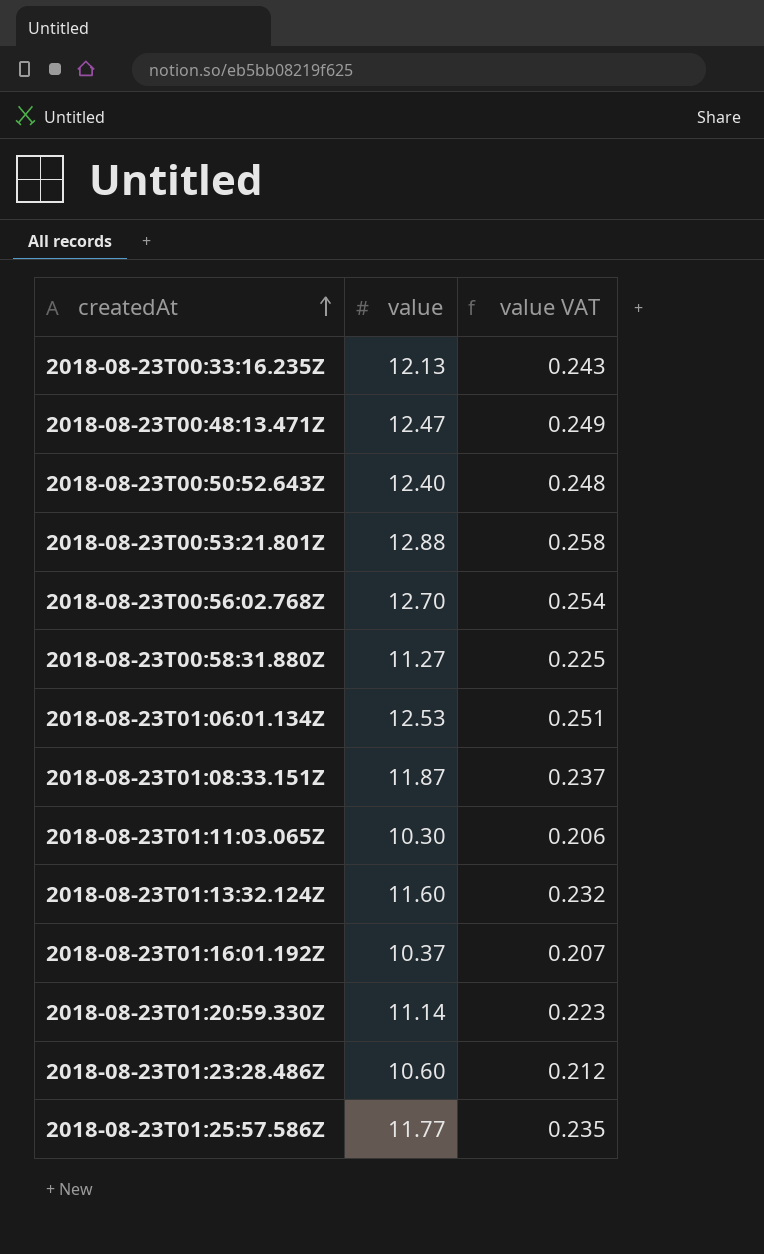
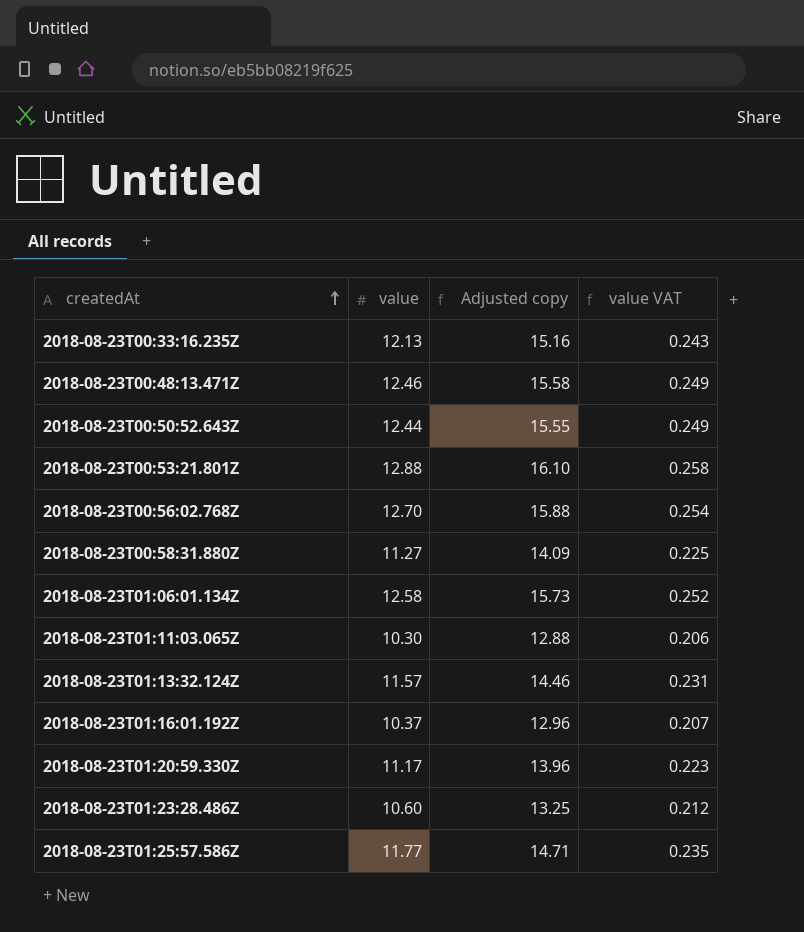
column Adjusted copy | formula: none -> [value] * 1.25
row 2018-08-23T01:08:33.151Z: 11.87 | 0.237 -> none
2018-08-23T00:48:13.471Z | value: 12.47 -> 12.46
2018-08-23T00:50:52.643Z | value: 12.40 -> 12.44
2018-08-23T00:50:52.643Z | value VAT: 0.248 -> 0.249
2018-08-23T01:06:01.134Z | value: 12.53 -> 12.58
2018-08-23T01:06:01.134Z | value VAT: 0.251 -> 0.252
2018-08-23T01:13:32.124Z | value: 11.60 -> 11.57
2018-08-23T01:13:32.124Z | value VAT: 0.232 -> 0.231
2018-08-23T01:20:59.330Z | value: 11.14 -> 11.17

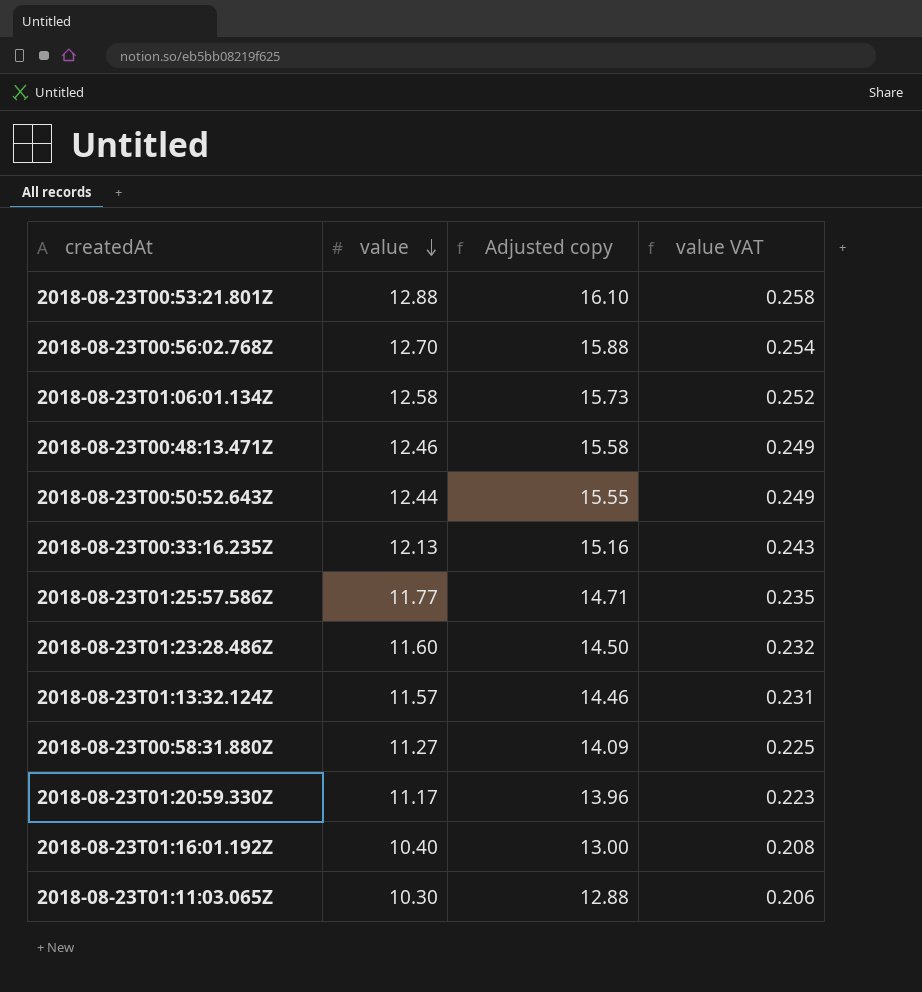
row order: createdAt ascending -> value descending
2018-08-23T01:23:28.486Z | value: 10.60 -> 11.60
2018-08-23T01:23:28.486Z | Adjusted copy: 13.25 -> 14.50
2018-08-23T01:23:28.486Z | value VAT: 0.212 -> 0.232
2018-08-23T01:16:01.192Z | value: 10.37 -> 10.40
2018-08-23T01:16:01.192Z | Adjusted copy: 12.96 -> 13.00
2018-08-23T01:16:01.192Z | value VAT: 0.207 -> 0.208

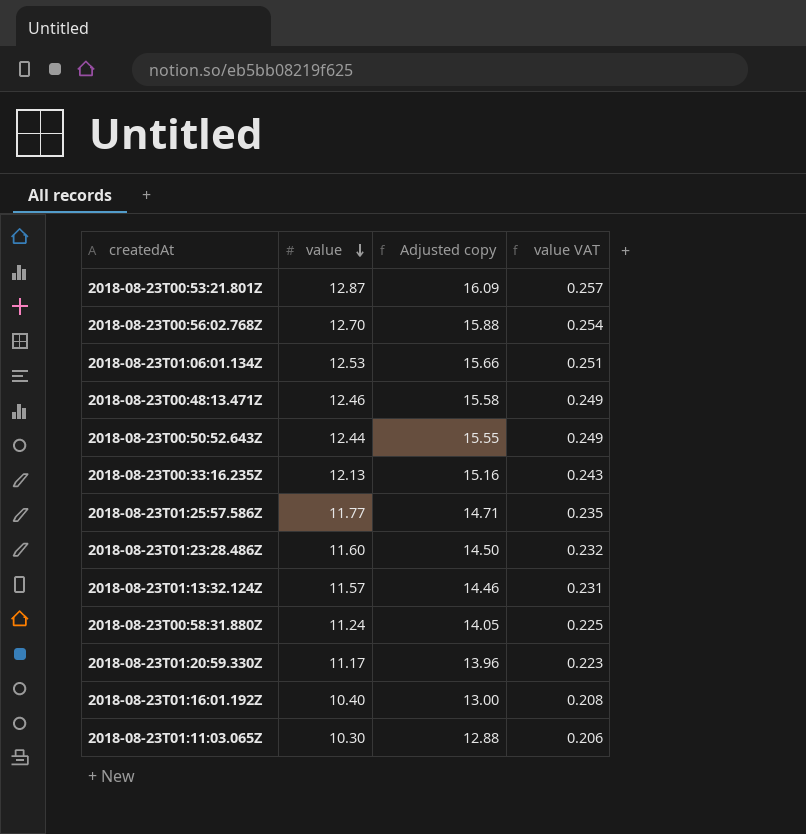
2018-08-23T00:53:21.801Z | value: 12.88 -> 12.87
2018-08-23T00:53:21.801Z | Adjusted copy: 16.10 -> 16.09
2018-08-23T00:53:21.801Z | value VAT: 0.258 -> 0.257
2018-08-23T01:06:01.134Z | value: 12.58 -> 12.53
2018-08-23T01:06:01.134Z | Adjusted copy: 15.73 -> 15.66
2018-08-23T01:06:01.134Z | value VAT: 0.252 -> 0.251
2018-08-23T00:58:31.880Z | value: 11.27 -> 11.24
2018-08-23T00:58:31.880Z | Adjusted copy: 14.09 -> 14.05

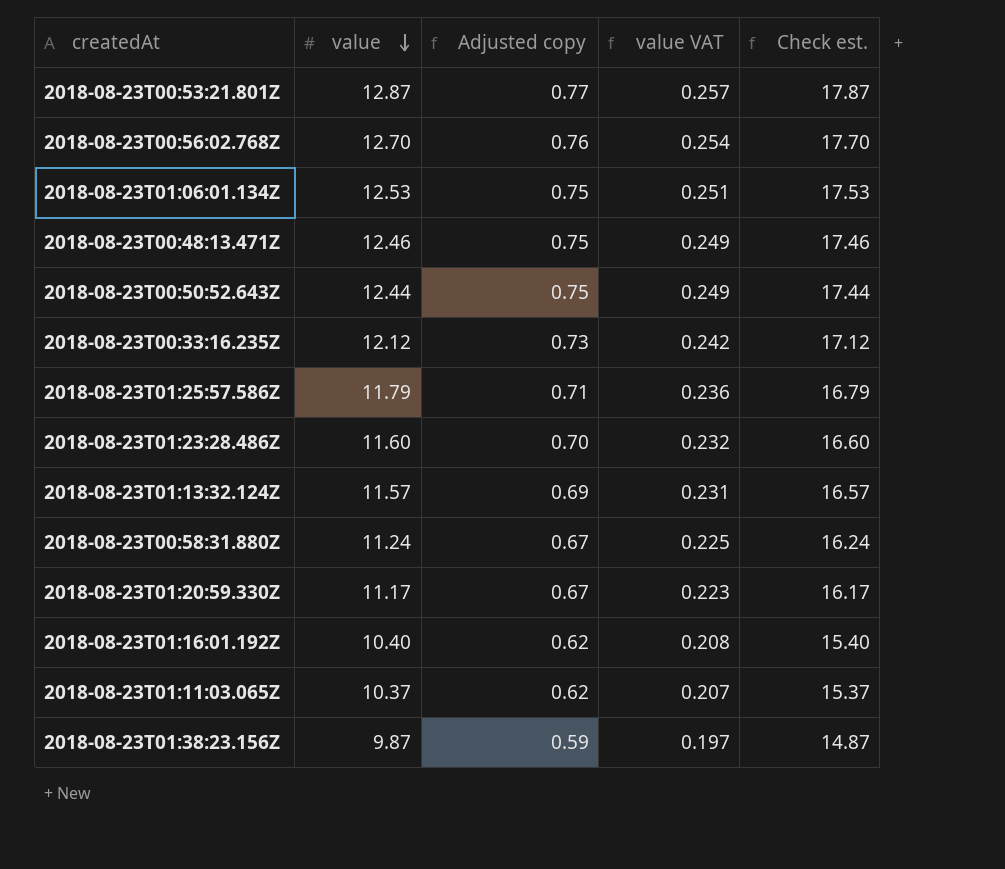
column Adjusted copy | formula: [value] * 1.25 -> [value] * 0.06
column Check est. | formula: none -> [value] + 5
2018-08-23T00:33:16.235Z | value: 12.13 -> 12.12
2018-08-23T00:33:16.235Z | value VAT: 0.243 -> 0.242
2018-08-23T01:25:57.586Z | value: 11.77 -> 11.79
2018-08-23T01:25:57.586Z | value VAT: 0.235 -> 0.236
2018-08-23T01:11:03.065Z | value: 10.30 -> 10.37
2018-08-23T01:11:03.065Z | value VAT: 0.206 -> 0.207
row 2018-08-23T01:38:23.156Z: none -> 9.87 | 0.59 | 0.197 | 14.87

